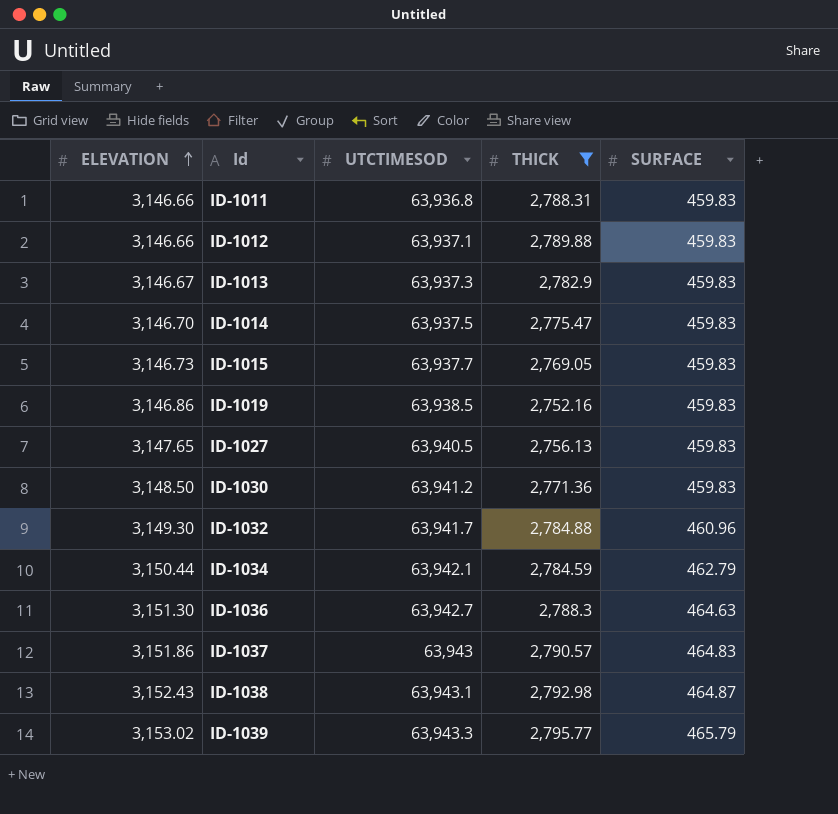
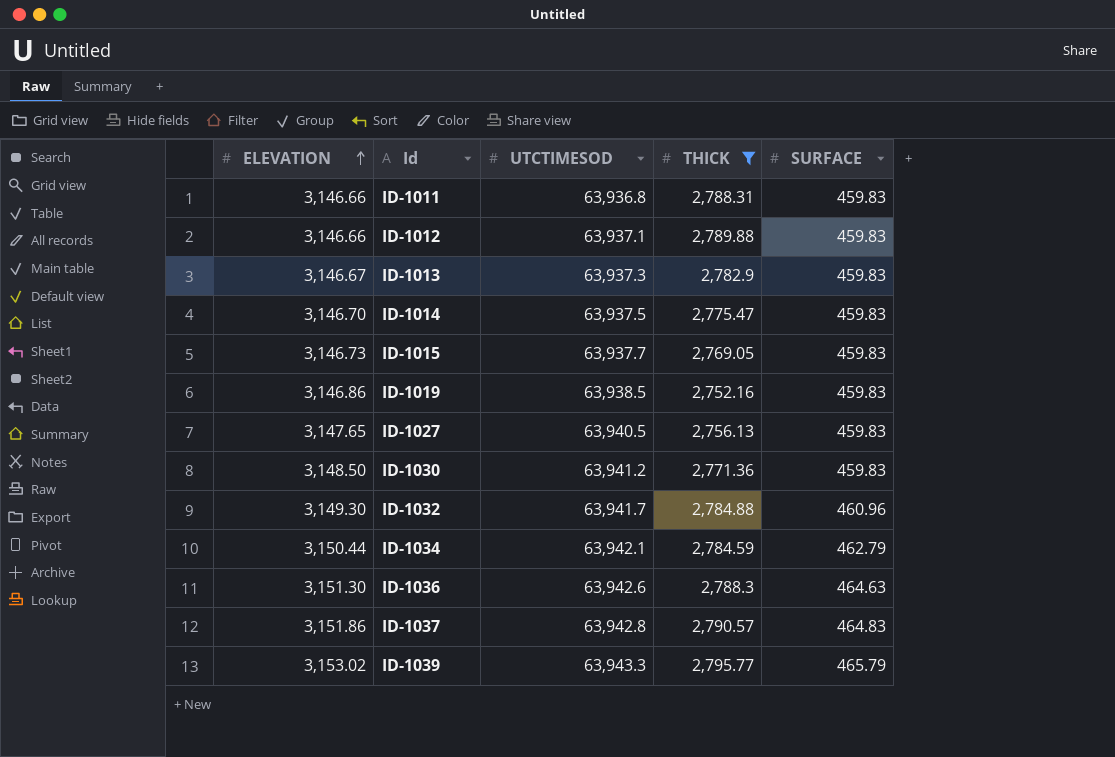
row ID-1038: 3,152.43 | 63,943.1 | 2,792.98 | 464.87 -> none
ID-1036 | UTCTIMESOD: 63,942.7 -> 63,942.6
ID-1037 | UTCTIMESOD: 63,943 -> 63,942.8

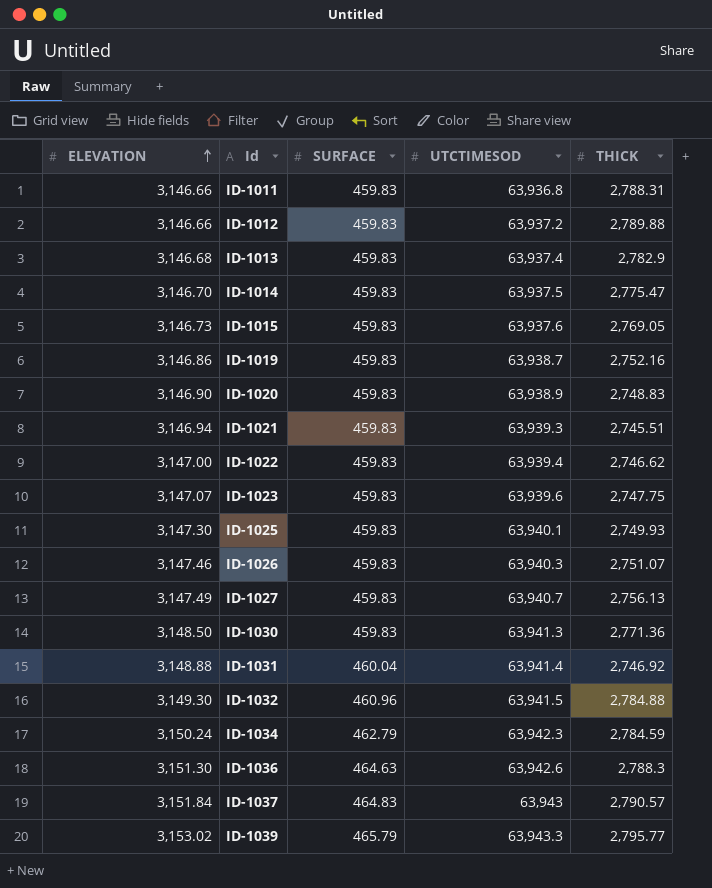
filter: THICK >= 2,752.16 -> none
column SURFACE | position: 5 -> 3
ID-1012 | UTCTIMESOD: 63,937.1 -> 63,937.2
ID-1013 | ELEVATION: 3,146.67 -> 3,146.68
ID-1013 | UTCTIMESOD: 63,937.3 -> 63,937.4
ID-1015 | UTCTIMESOD: 63,937.7 -> 63,937.6
ID-1019 | UTCTIMESOD: 63,938.5 -> 63,938.7
ID-1027 | ELEVATION: 3,147.65 -> 3,147.49
ID-1027 | UTCTIMESOD: 63,940.5 -> 63,940.7
ID-1030 | UTCTIMESOD: 63,941.2 -> 63,941.3
ID-1032 | UTCTIMESOD: 63,941.7 -> 63,941.5
ID-1034 | ELEVATION: 3,150.44 -> 3,150.24
ID-1034 | UTCTIMESOD: 63,942.1 -> 63,942.3
ID-1037 | ELEVATION: 3,151.86 -> 3,151.84
ID-1037 | UTCTIMESOD: 63,942.8 -> 63,943

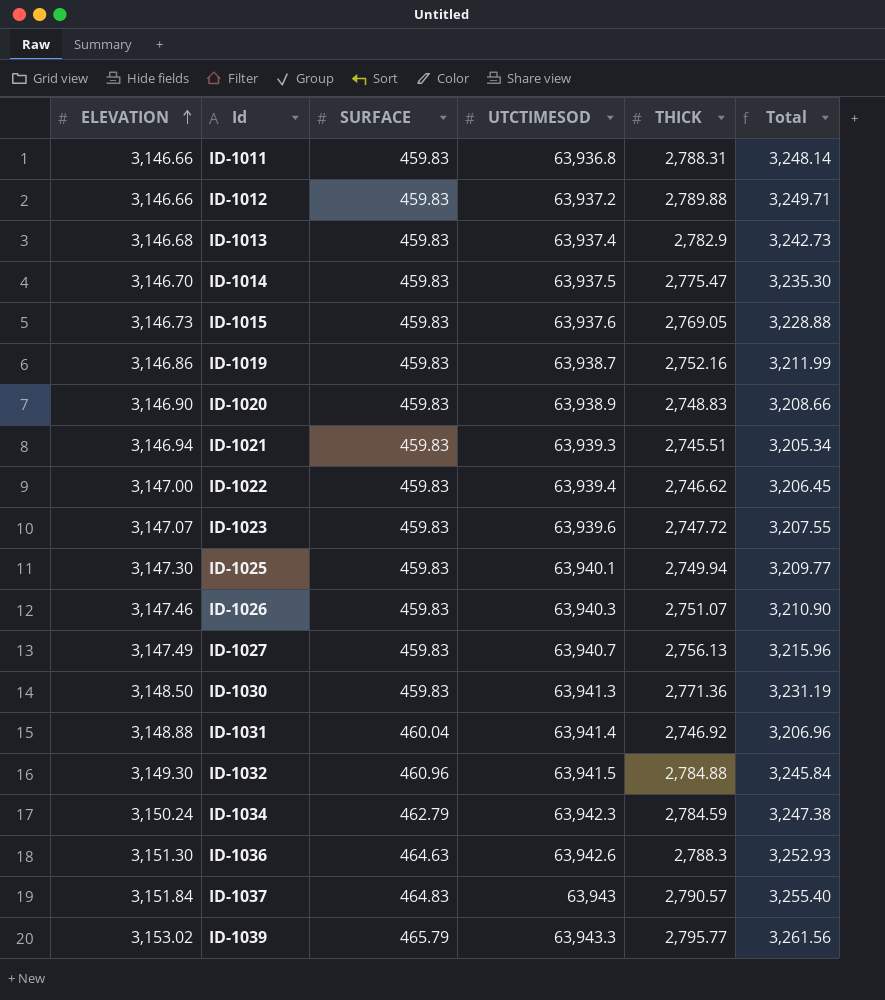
column Total | formula: none -> [SURFACE] + [THICK]
ID-1023 | THICK: 2,747.75 -> 2,747.72
ID-1025 | THICK: 2,749.93 -> 2,749.94

